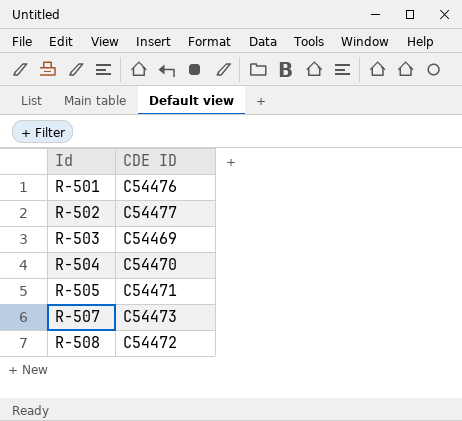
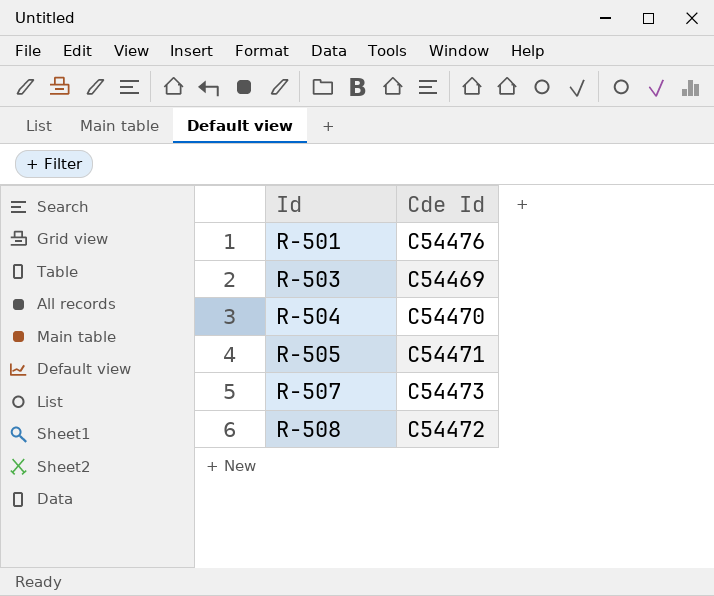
column name: CDE ID -> Cde Id
row R-502: C54477 -> none

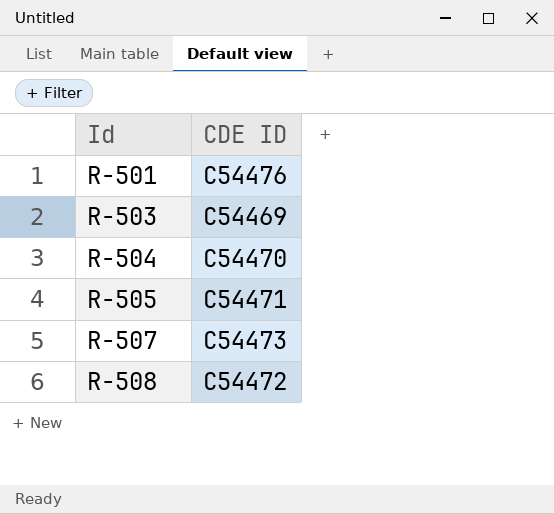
column name: Cde Id -> CDE ID

